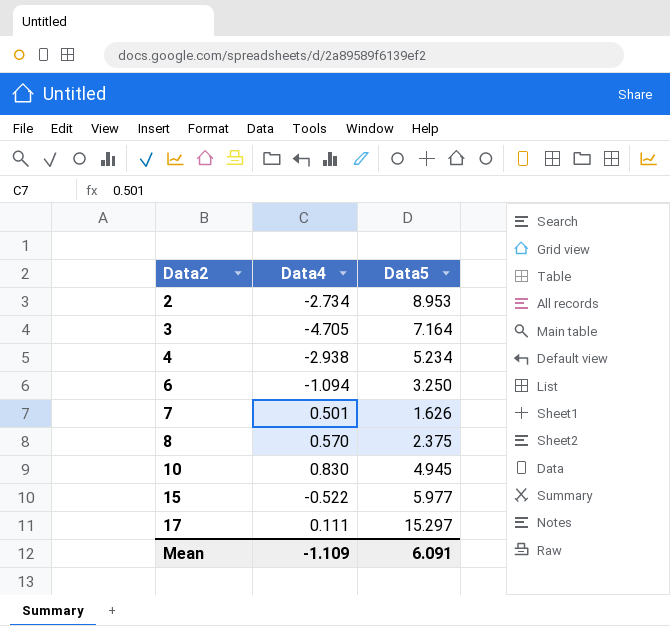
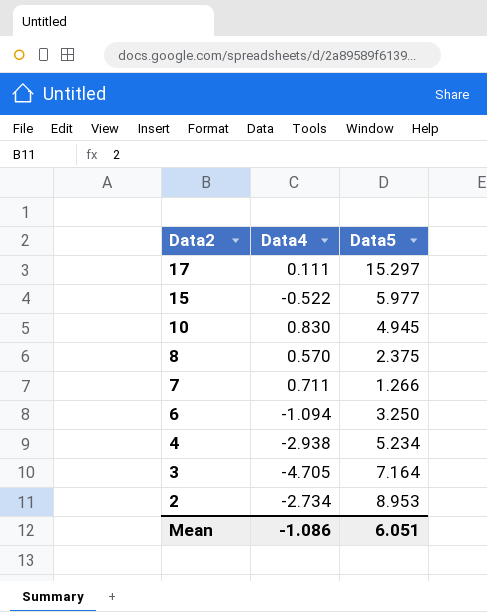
row order: Data2 ascending -> Data2 descending
7 | Data4: 0.501 -> 0.711
7 | Data5: 1.626 -> 1.266
Mean | Data4: -1.109 -> -1.086
Mean | Data5: 6.091 -> 6.051

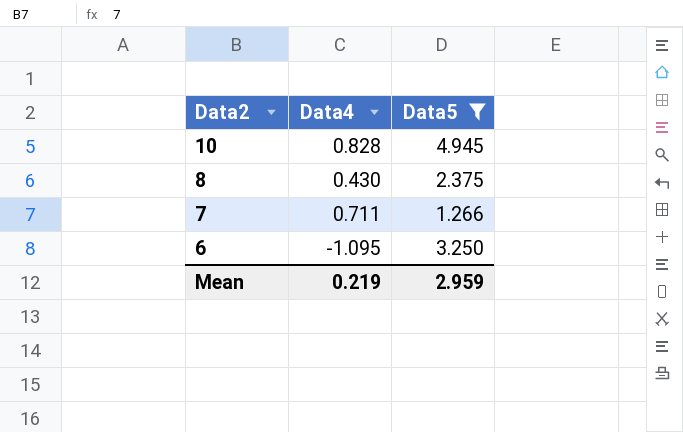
filter: none -> Data5 <= 4.945
10 | Data4: 0.830 -> 0.828
8 | Data4: 0.570 -> 0.430
6 | Data4: -1.094 -> -1.095
Mean | Data4: -1.086 -> 0.219
Mean | Data5: 6.051 -> 2.959

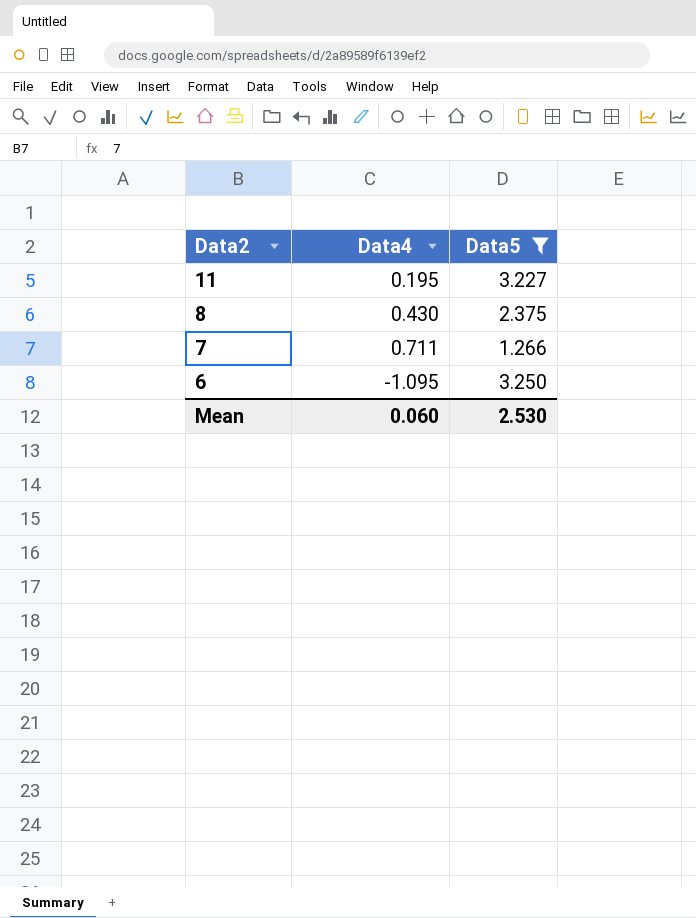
row 10: 0.828 | 4.945 -> none
row 11: none -> 0.195 | 3.227
Mean | Data4: 0.219 -> 0.060
Mean | Data5: 2.959 -> 2.530

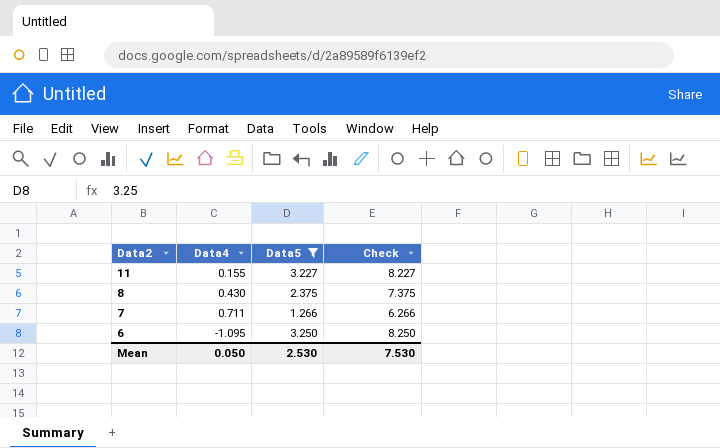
column Check | formula: none -> [Data5] + 5
11 | Data4: 0.195 -> 0.155
Mean | Data4: 0.060 -> 0.050

